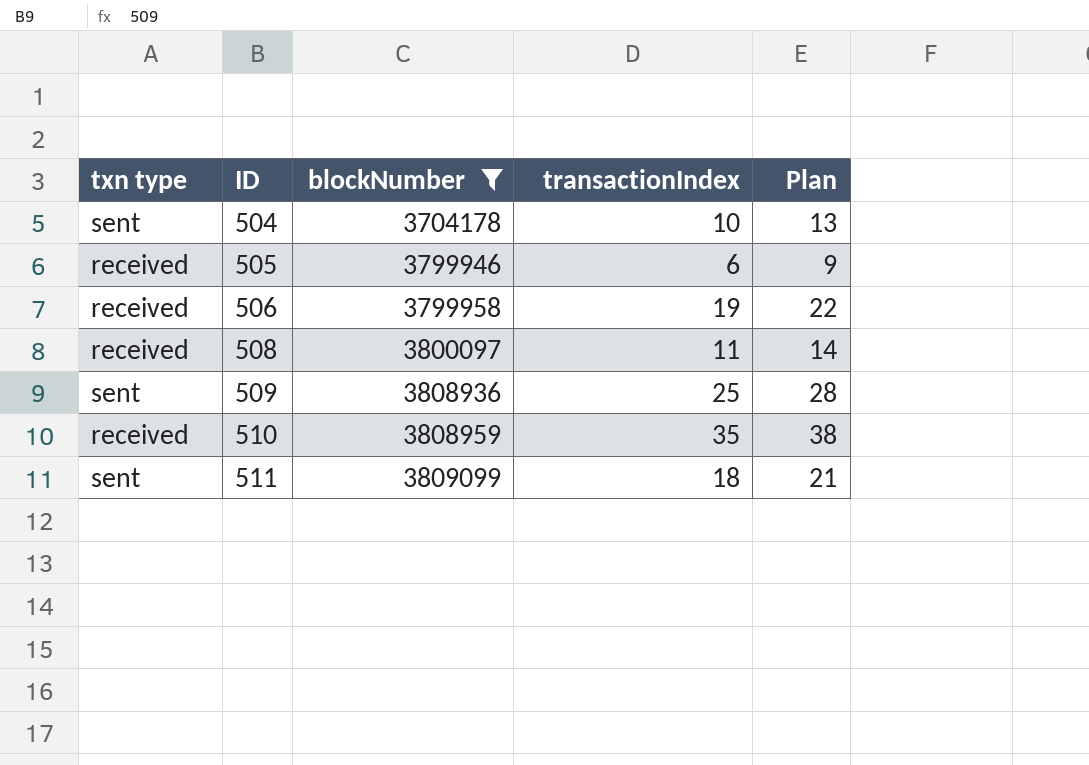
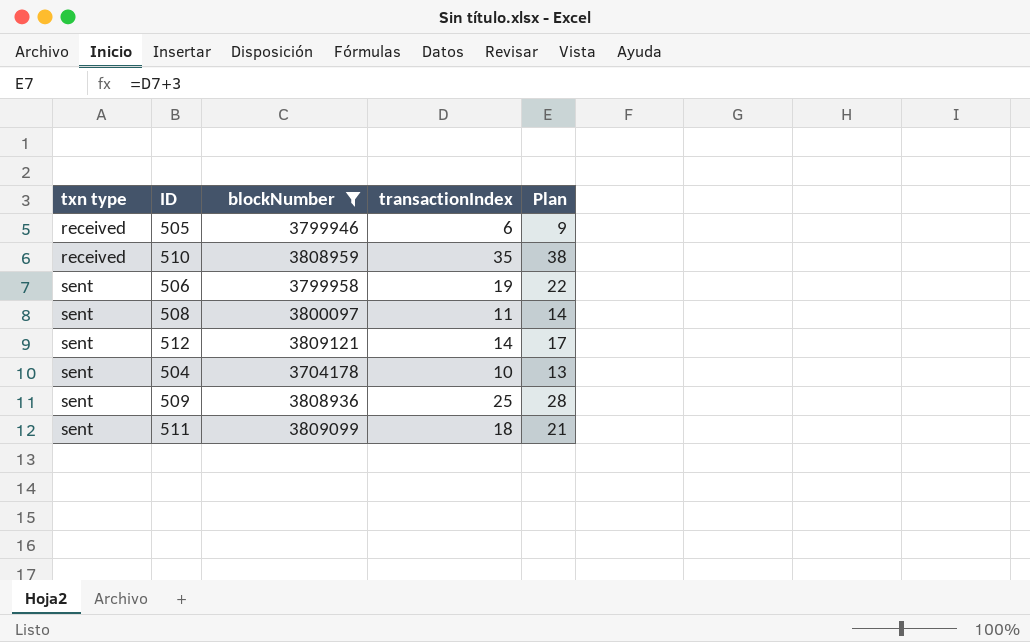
row order: ID ascending -> txn type ascending
506 | txn type: received -> sent
508 | txn type: received -> sent
row 512: none -> sent | 3809121 | 14 | 17

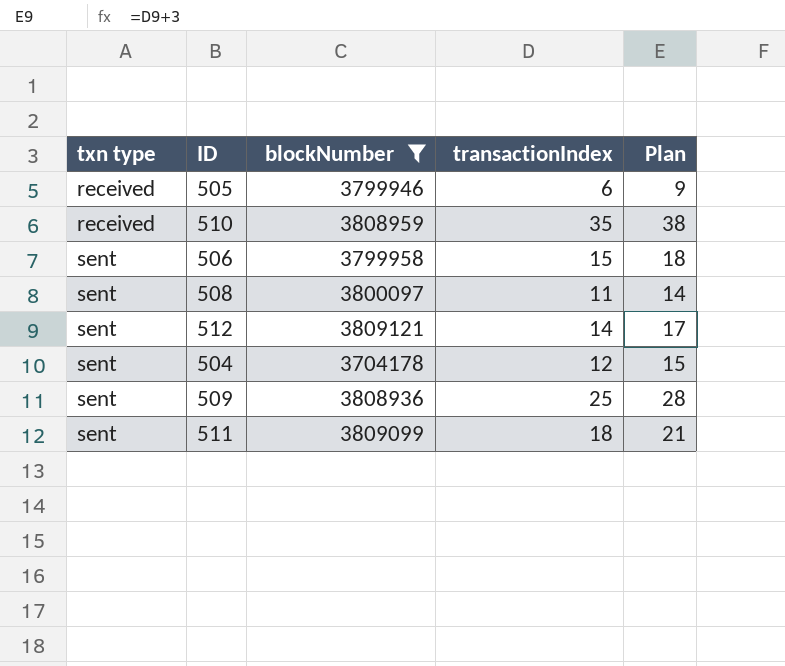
506 | transactionIndex: 19 -> 15
506 | Plan: 22 -> 18
504 | transactionIndex: 10 -> 12
504 | Plan: 13 -> 15

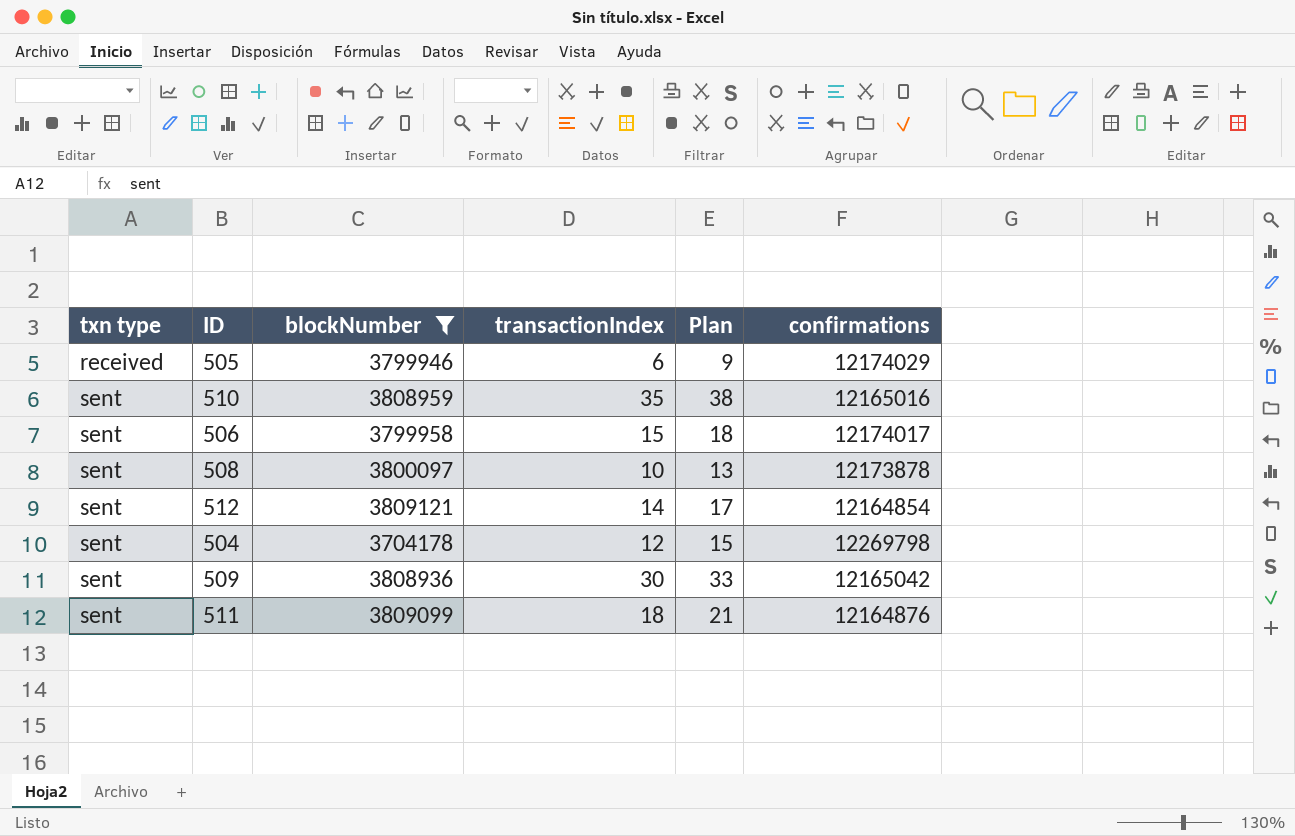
column confirmations | position: none -> 6
510 | txn type: received -> sent
508 | transactionIndex: 11 -> 10
508 | Plan: 14 -> 13
509 | transactionIndex: 25 -> 30
509 | Plan: 28 -> 33

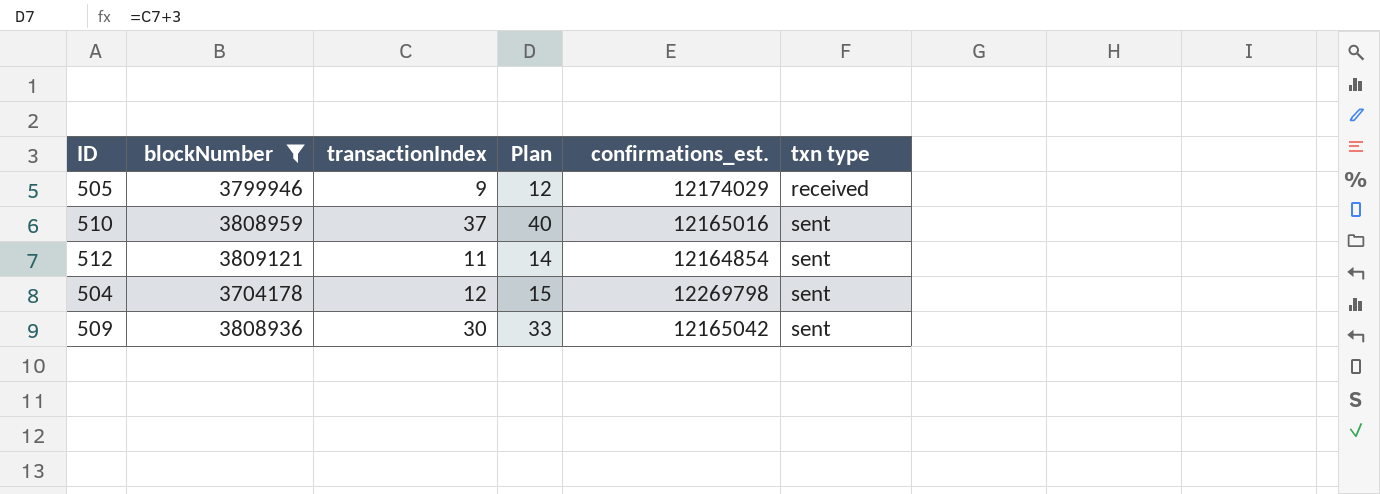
column name: confirmations -> confirmations_est.
column txn type | position: 1 -> 6
row 506: sent | 3799958 | 15 | 18 | 12174017 -> none
row 508: sent | 3800097 | 10 | 13 | 12173878 -> none
row 511: sent | 3809099 | 18 | 21 | 12164876 -> none
505 | transactionIndex: 6 -> 9
505 | Plan: 9 -> 12
510 | transactionIndex: 35 -> 37
510 | Plan: 38 -> 40
512 | transactionIndex: 14 -> 11
512 | Plan: 17 -> 14

